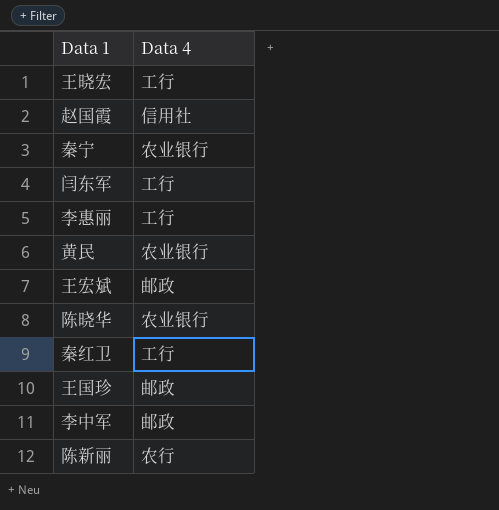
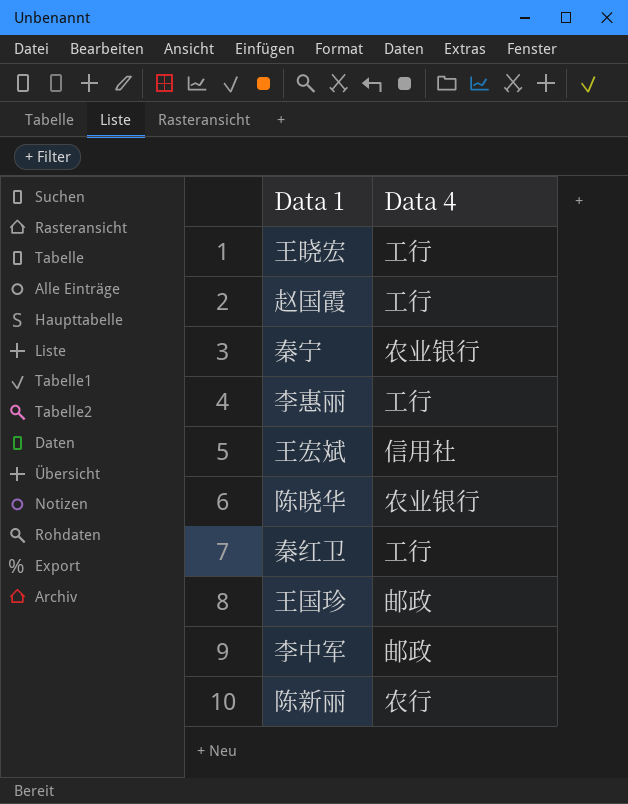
row 闫东军: 工行 -> none
row 黄民: 农业银行 -> none
赵国霞 | Data 4: 信用社 -> 工行
王宏斌 | Data 4: 邮政 -> 信用社

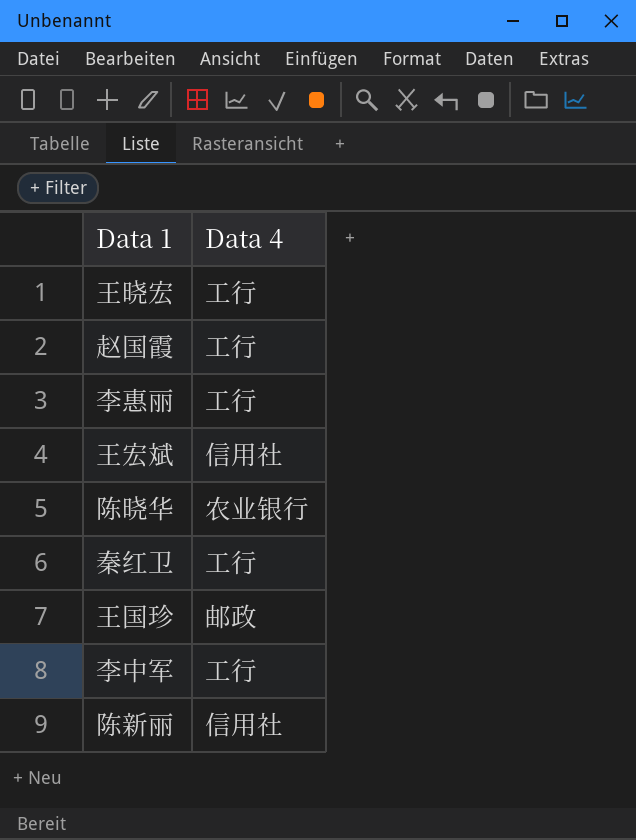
row 秦宁: 农业银行 -> none
李中军 | Data 4: 邮政 -> 工行
陈新丽 | Data 4: 农行 -> 信用社

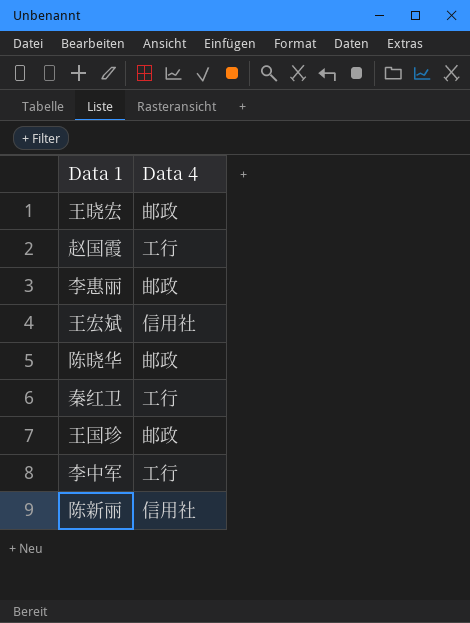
王晓宏 | Data 4: 工行 -> 邮政
李惠丽 | Data 4: 工行 -> 邮政
陈晓华 | Data 4: 农业银行 -> 邮政

